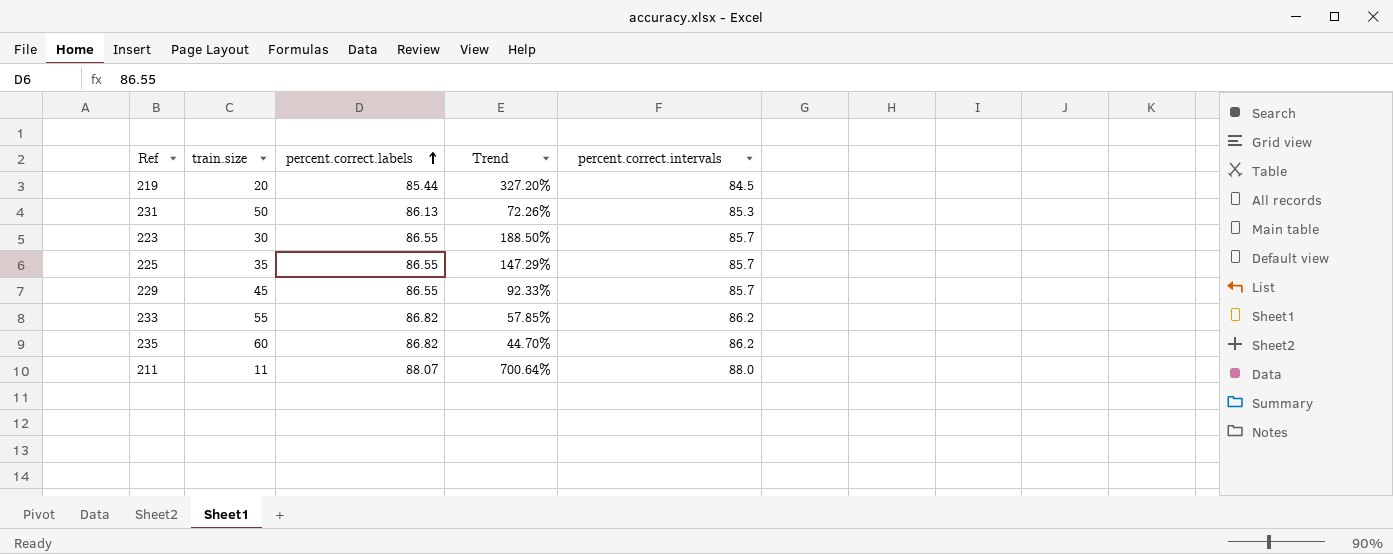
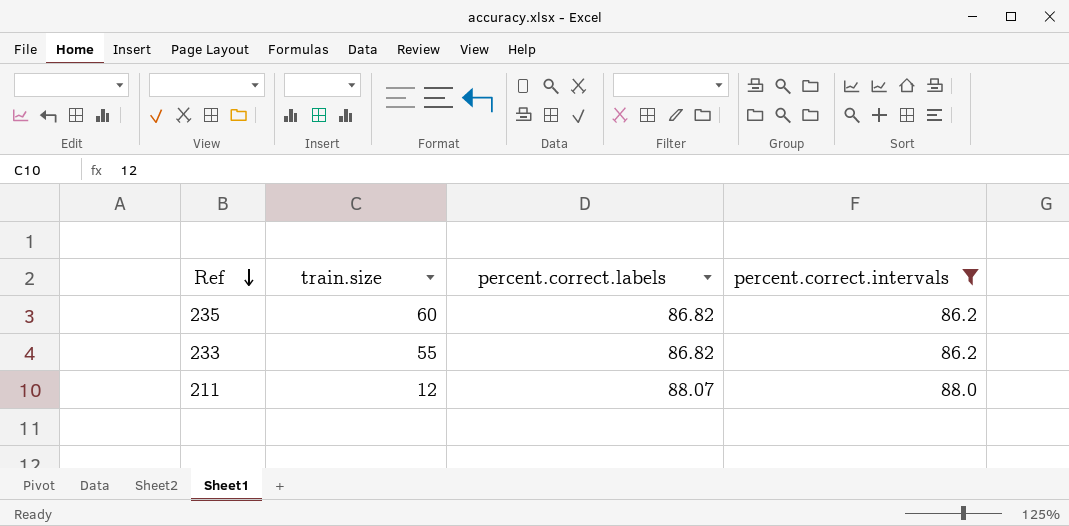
filter: none -> percent.correct.intervals >= 86.2
row order: percent.correct.labels ascending -> Ref descending
column Trend | formula: ([percent.correct.labels] - [train.size]) / [train.size] -> none
211 | train.size: 11 -> 12

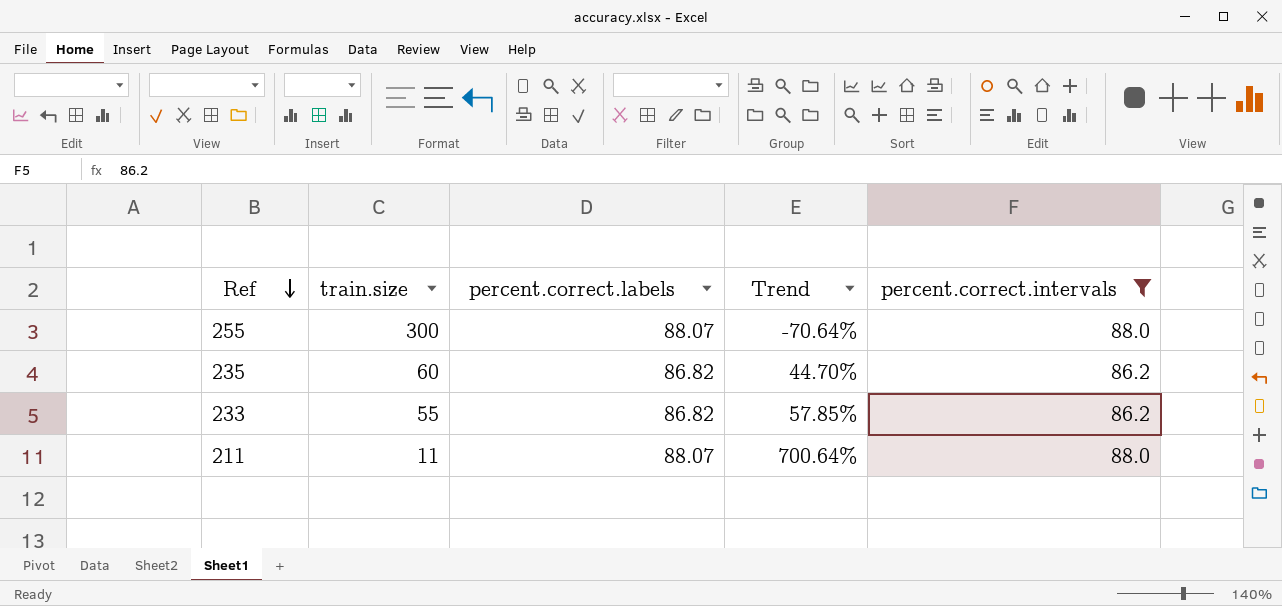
column Trend | formula: none -> ([percent.correct.labels] - [train.size]) / [train.size]
row 255: none -> 300 | 88.07 | -70.64% | 88.0
211 | train.size: 12 -> 11

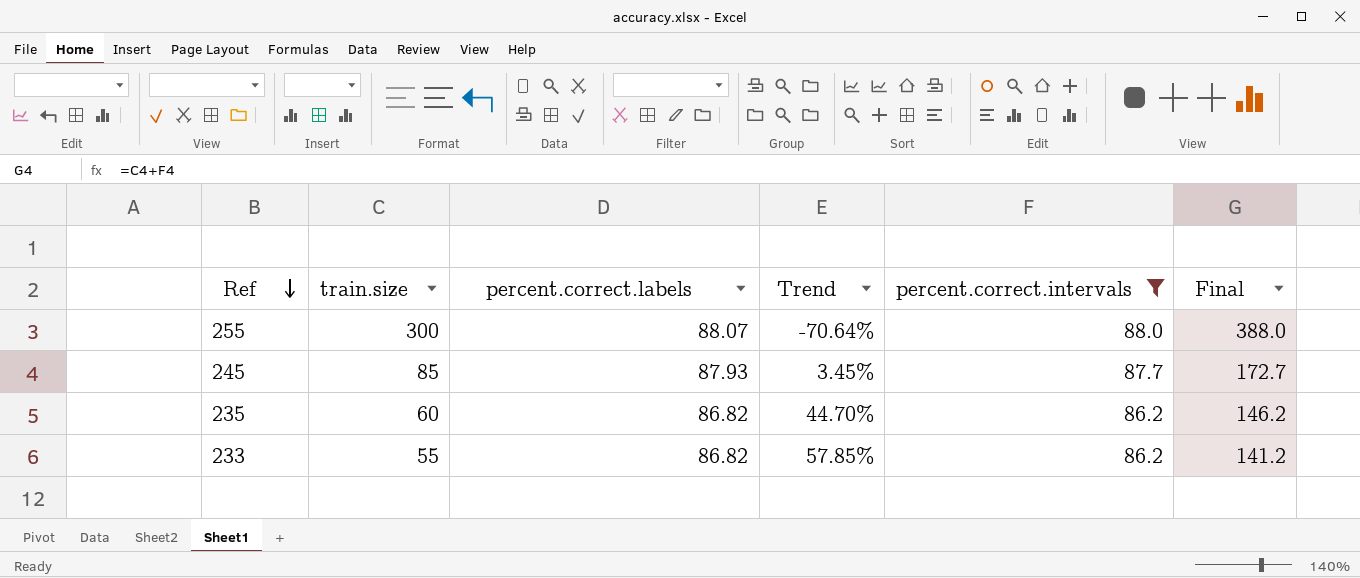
column Final | formula: none -> [train.size] + [percent.correct.intervals]
row 211: 11 | 88.07 | 700.64% | 88.0 -> none
row 245: none -> 85 | 87.93 | 3.45% | 87.7 | 172.7

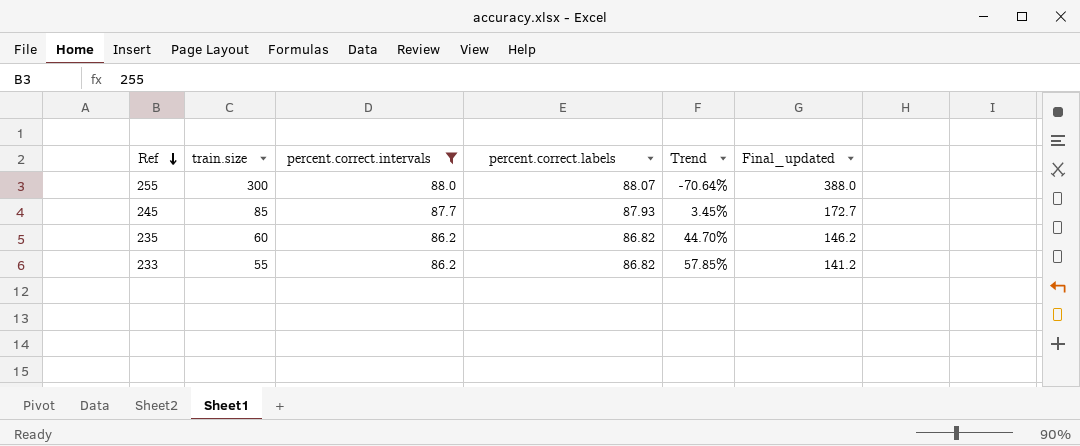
column percent.correct.intervals | position: 5 -> 3
column name: Final -> Final_updated

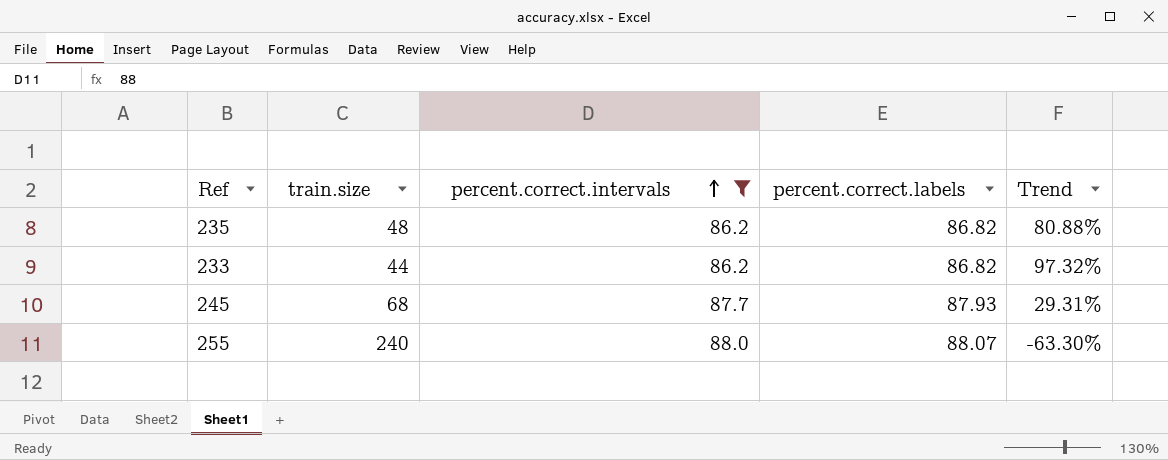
row order: Ref descending -> percent.correct.intervals ascending
column Final_updated | formula: [train.size] + [percent.correct.intervals] -> none
235 | train.size: 60 -> 48
235 | Trend: 44.70% -> 80.88%
233 | train.size: 55 -> 44
233 | Trend: 57.85% -> 97.32%
245 | train.size: 85 -> 68
245 | Trend: 3.45% -> 29.31%
255 | train.size: 300 -> 240
255 | Trend: -70.64% -> -63.30%

